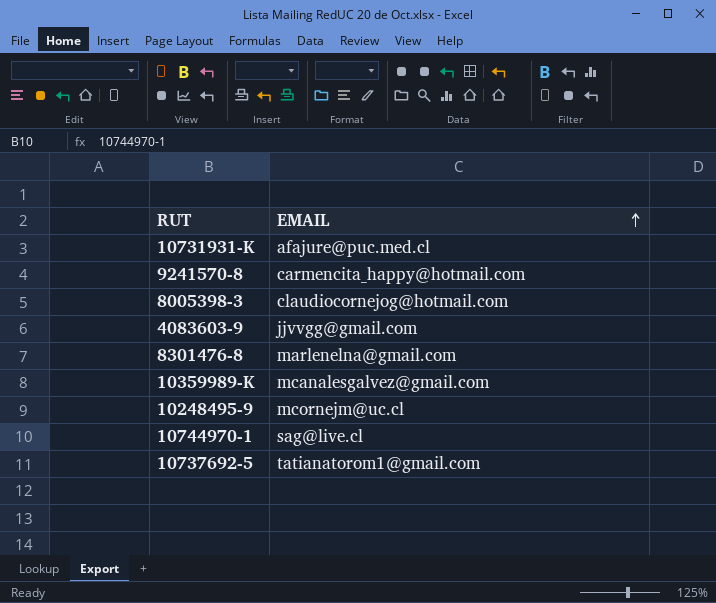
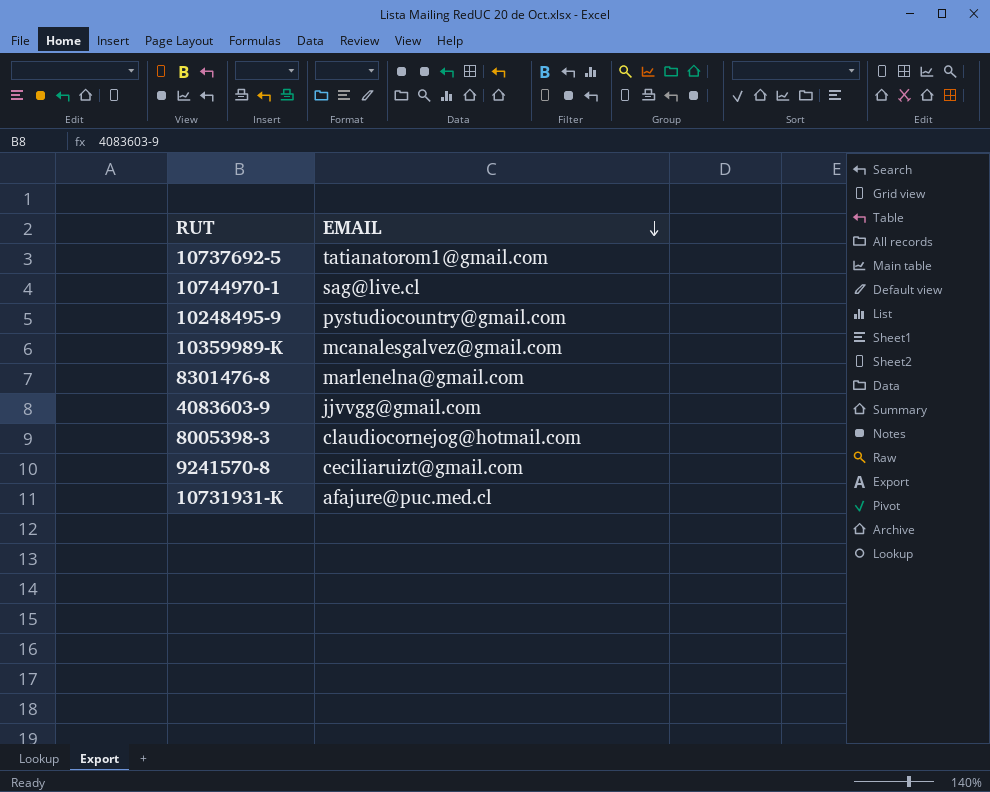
row order: EMAIL ascending -> EMAIL descending
10248495-9 | EMAIL: mcornejm@uc.cl -> pystudiocountry@gmail.com
9241570-8 | EMAIL: carmencita_happy@hotmail.com -> ceciliaruizt@gmail.com

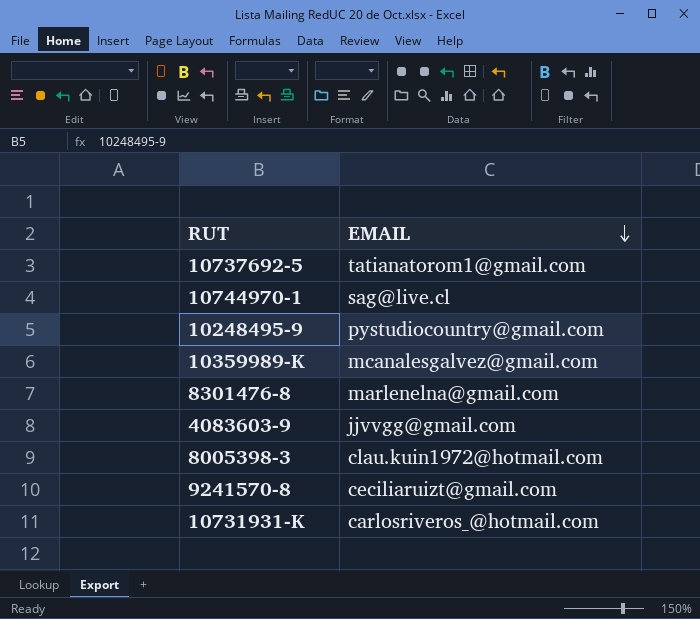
8005398-3 | EMAIL: claudiocornejog@hotmail.com -> clau.kuin1972@hotmail.com
10731931-K | EMAIL: afajure@puc.med.cl -> carlosriveros_@hotmail.com

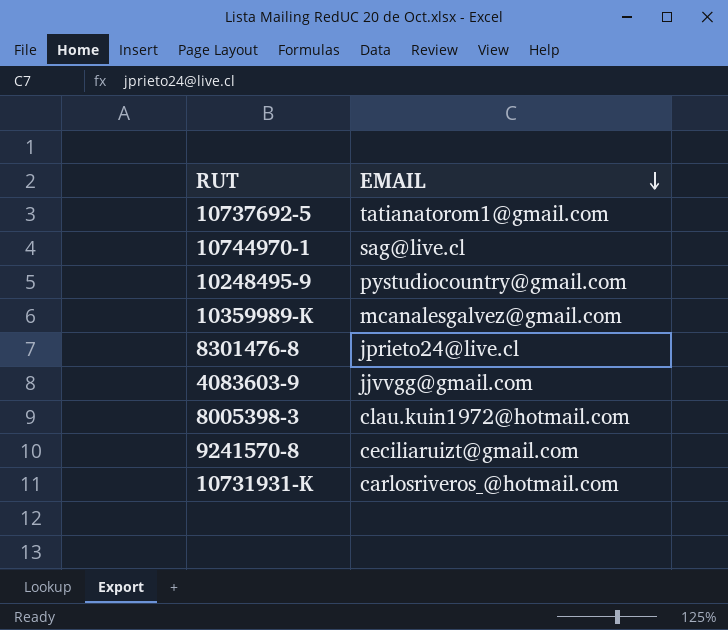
8301476-8 | EMAIL: marlenelna@gmail.com -> jprieto24@live.cl

